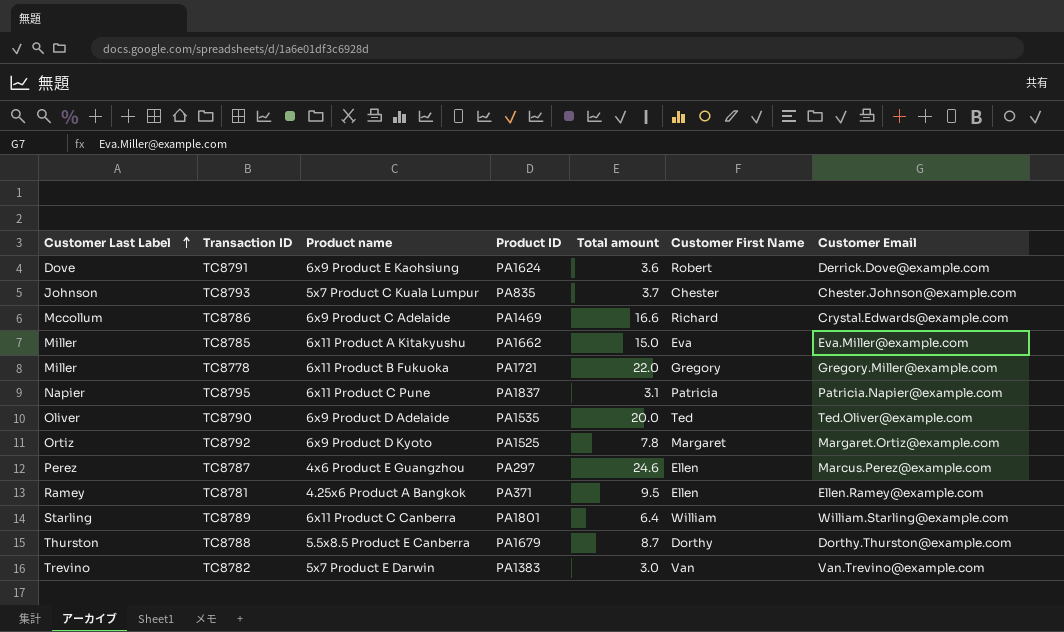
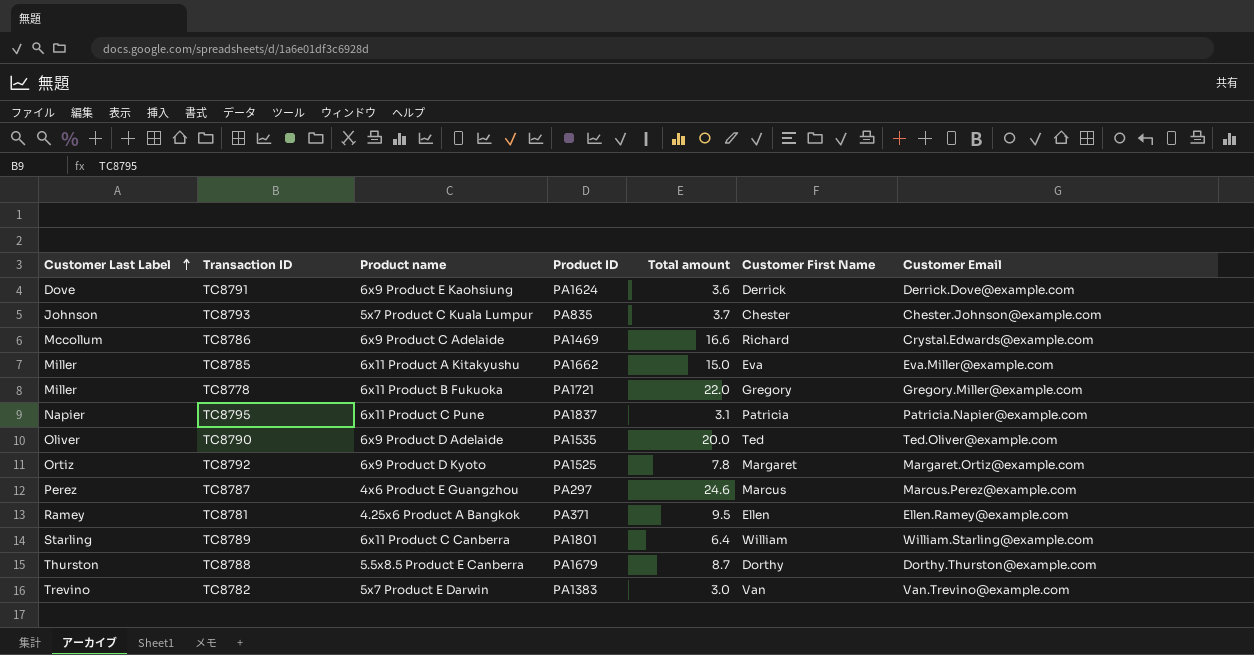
TC8791 | Customer First Name: Robert -> Derrick
TC8787 | Customer First Name: Ellen -> Marcus

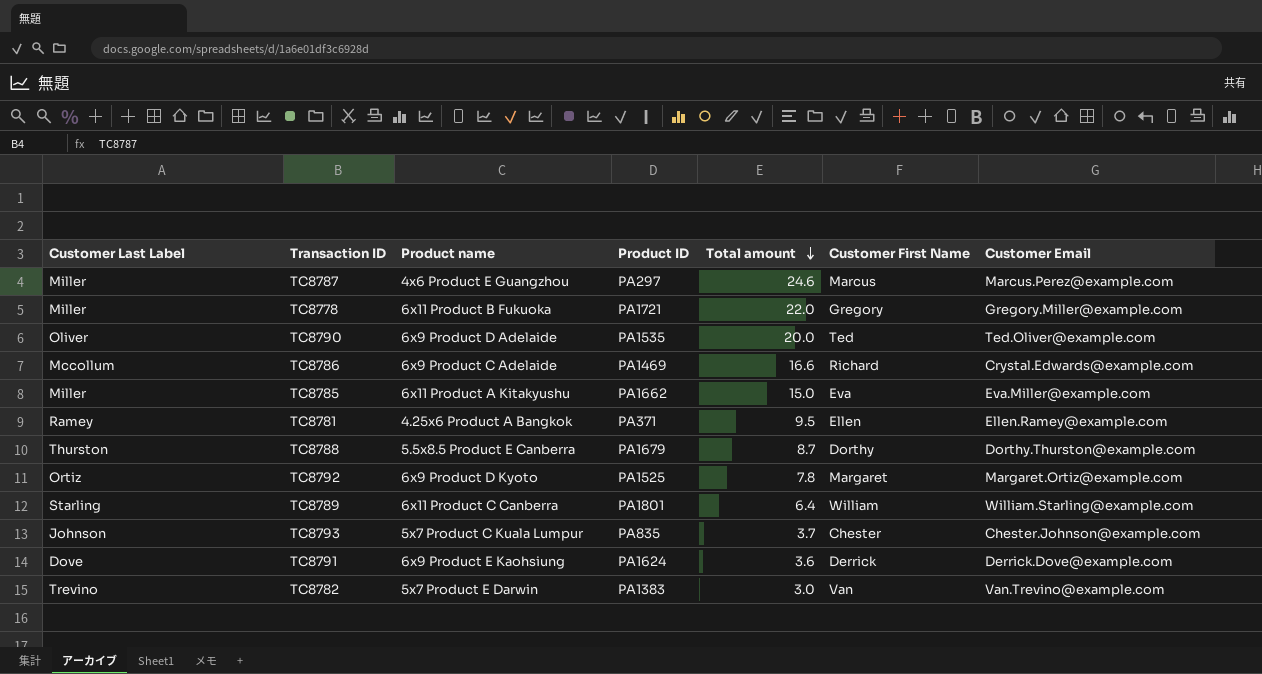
row order: Customer Last Label ascending -> Total amount descending
row TC8795: Napier | 6x11 Product C Pune | PA1837 | 3.1 | Patricia | Patricia.Napier@example.com -> none
TC8787 | Customer Last Label: Perez -> Miller

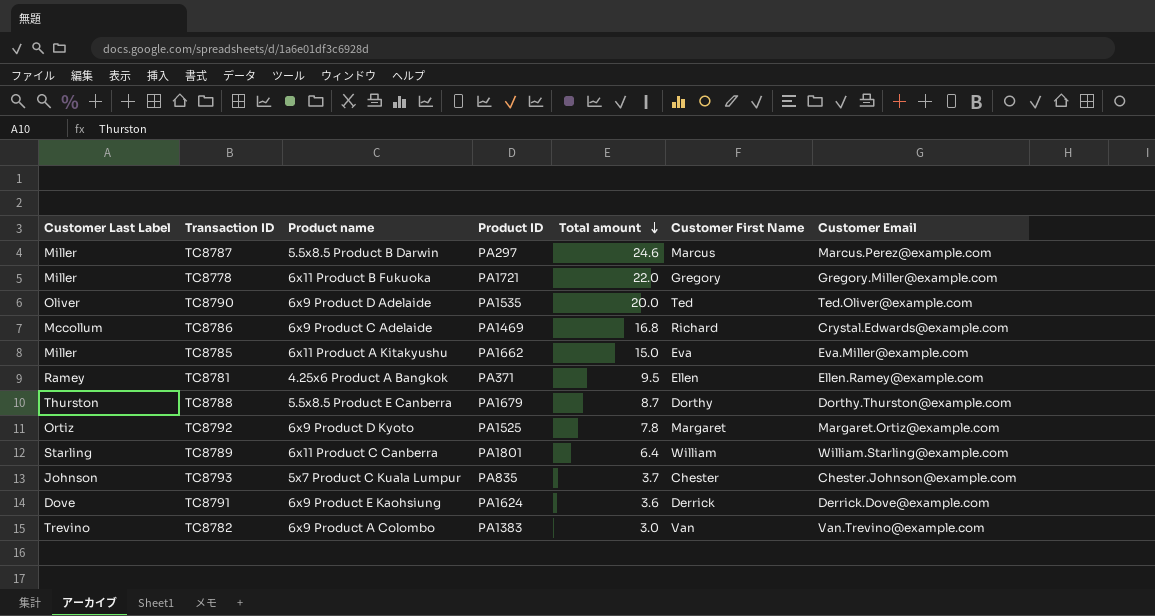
TC8787 | Product name: 4x6 Product E Guangzhou -> 5.5x8.5 Product B Darwin
TC8786 | Total amount: 16.6 -> 16.8
TC8782 | Product name: 5x7 Product E Darwin -> 6x9 Product A Colombo

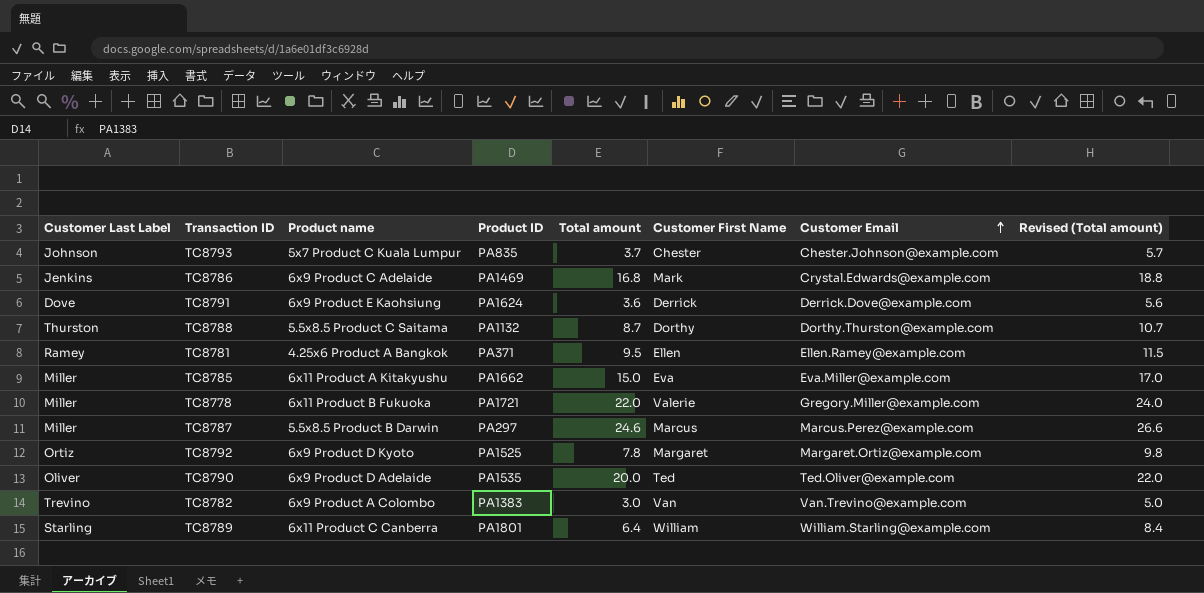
row order: Total amount descending -> Customer Email ascending
column Revised (Total amount) | formula: none -> [Total amount] + 2
TC8786 | Customer Last Label: Mccollum -> Jenkins
TC8786 | Customer First Name: Richard -> Mark
TC8788 | Product name: 5.5x8.5 Product E Canberra -> 5.5x8.5 Product C Saitama
TC8788 | Product ID: PA1679 -> PA1132
TC8778 | Customer First Name: Gregory -> Valerie

